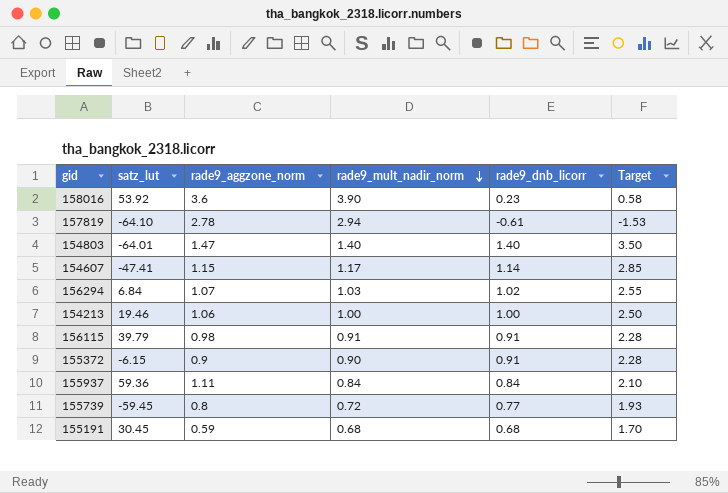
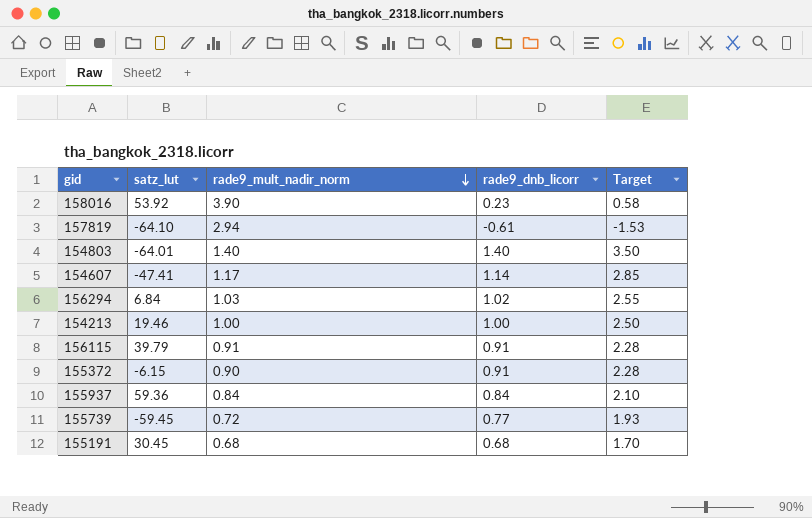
column rade9_aggzone_norm | position: 3 -> none

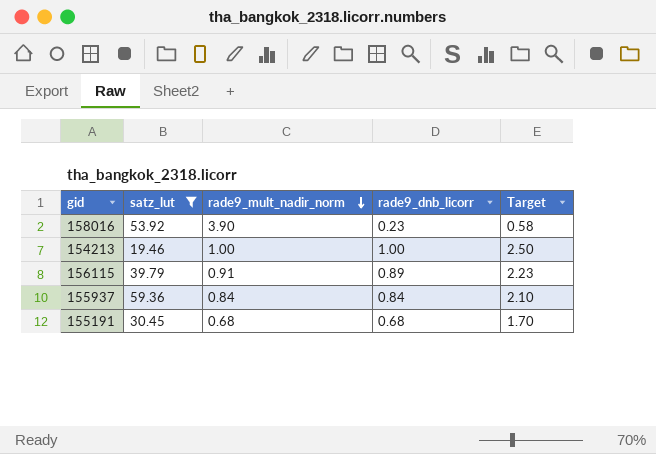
filter: none -> satz_lut >= 19.46
156115 | rade9_dnb_licorr: 0.91 -> 0.89
156115 | Target: 2.28 -> 2.23

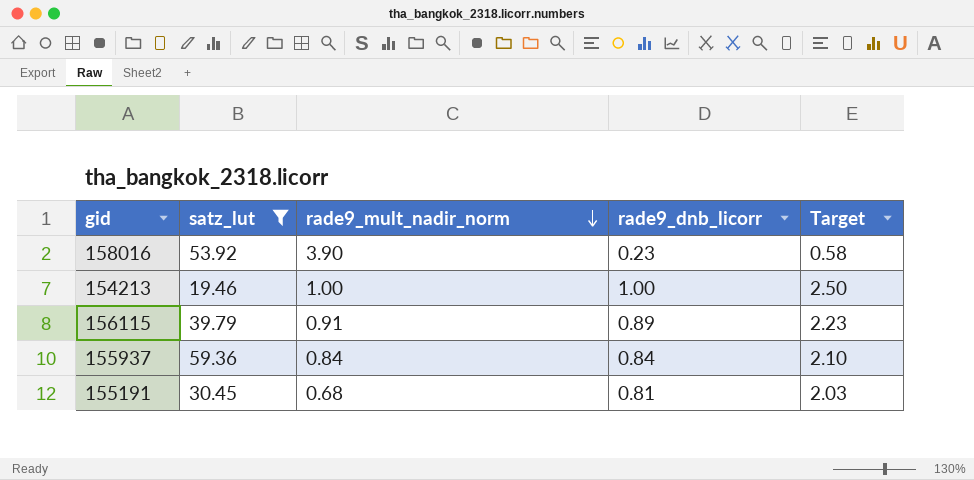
155191 | rade9_dnb_licorr: 0.68 -> 0.81
155191 | Target: 1.70 -> 2.03

